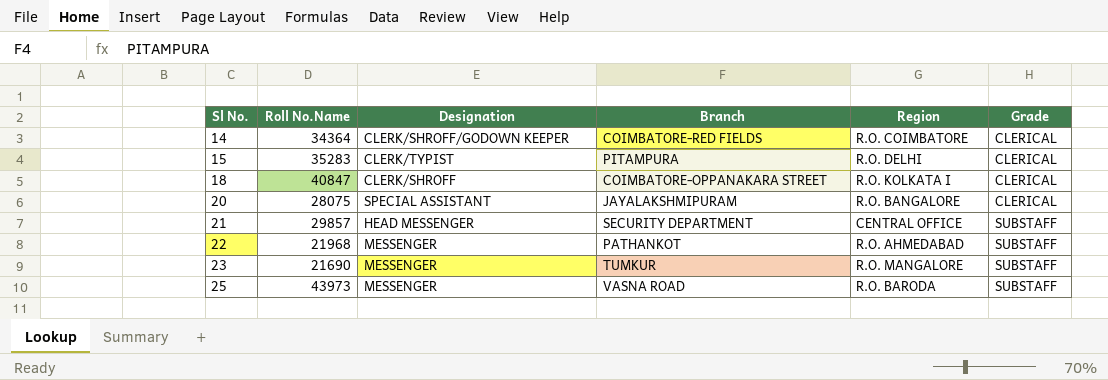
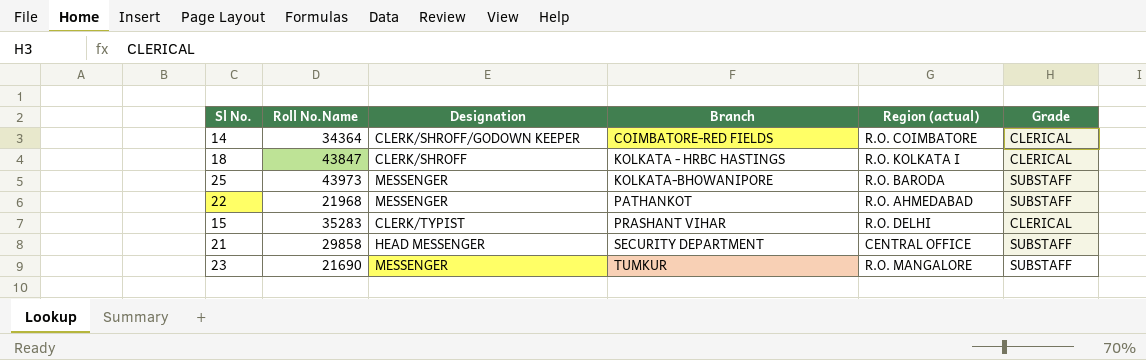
row order: Sl No. ascending -> Branch ascending
column name: Region -> Region (actual)
row 20: 28075 | SPECIAL ASSISTANT | JAYALAKSHMIPURAM | R.O. BANGALORE | CLERICAL -> none
18 | Roll No.Name: 40847 -> 43847
18 | Branch: COIMBATORE-OPPANAKARA STREET -> KOLKATA - HRBC HASTINGS
25 | Branch: VASNA ROAD -> KOLKATA-BHOWANIPORE
15 | Branch: PITAMPURA -> PRASHANT VIHAR
21 | Roll No.Name: 29857 -> 29858

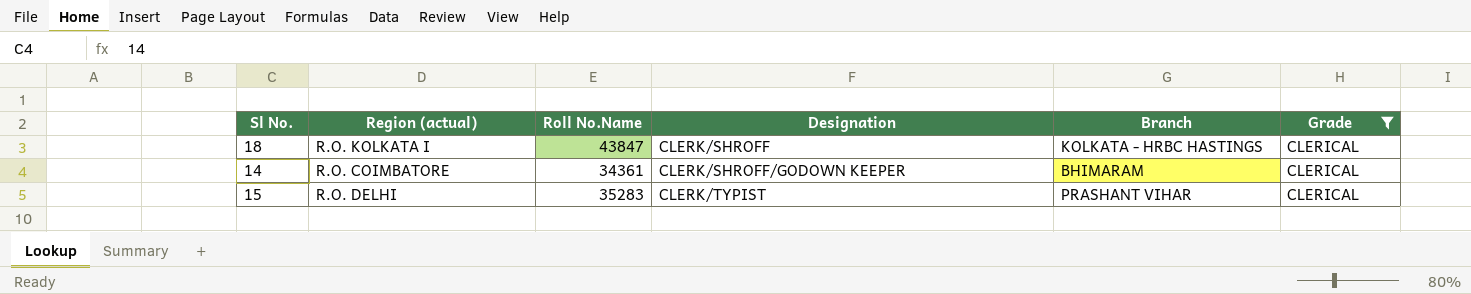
filter: none -> Grade = CLERICAL
row order: Branch ascending -> Designation ascending
column Region (actual) | position: 5 -> 2
14 | Roll No.Name: 34364 -> 34361
14 | Branch: COIMBATORE-RED FIELDS -> BHIMARAM

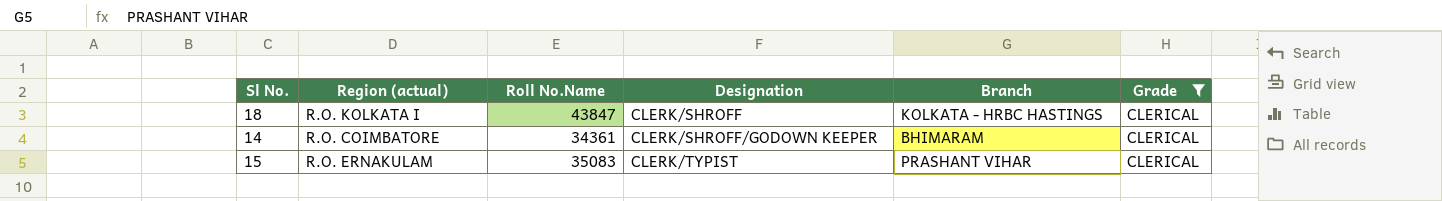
15 | Region (actual): R.O. DELHI -> R.O. ERNAKULAM
15 | Roll No.Name: 35283 -> 35083

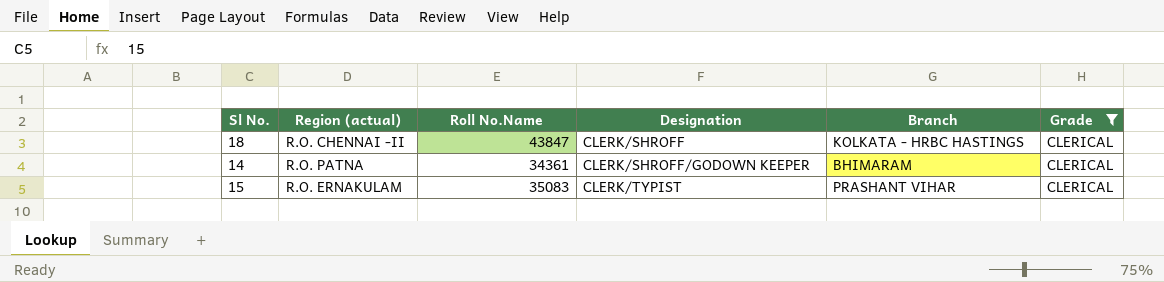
18 | Region (actual): R.O. KOLKATA I -> R.O. CHENNAI -II
14 | Region (actual): R.O. COIMBATORE -> R.O. PATNA

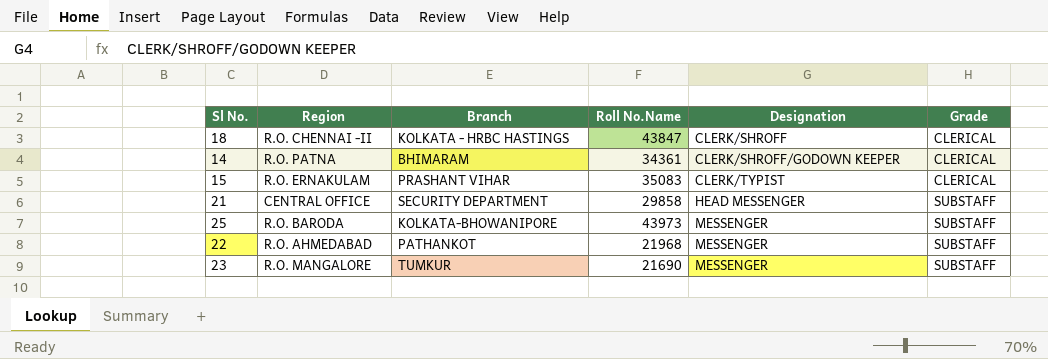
filter: Grade = CLERICAL -> none
column name: Region (actual) -> Region
column Branch | position: 5 -> 3

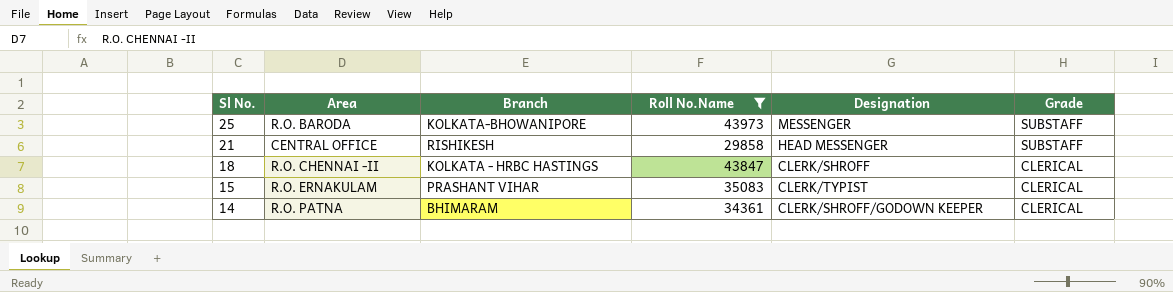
filter: none -> Roll No.Name >= 29858
row order: Designation ascending -> Sl No. descending
column name: Region -> Area
21 | Branch: SECURITY DEPARTMENT -> RISHIKESH

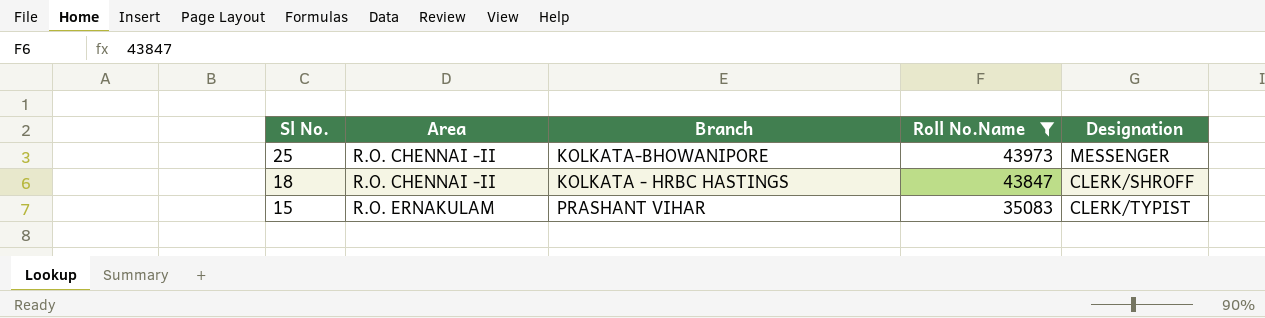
column Grade | position: 6 -> none
row 21: CENTRAL OFFICE | RISHIKESH | 29858 | HEAD MESSENGER | SUBSTAFF -> none
row 14: R.O. PATNA | BHIMARAM | 34361 | CLERK/SHROFF/GODOWN KEEPER | CLERICAL -> none
25 | Area: R.O. BARODA -> R.O. CHENNAI -II

